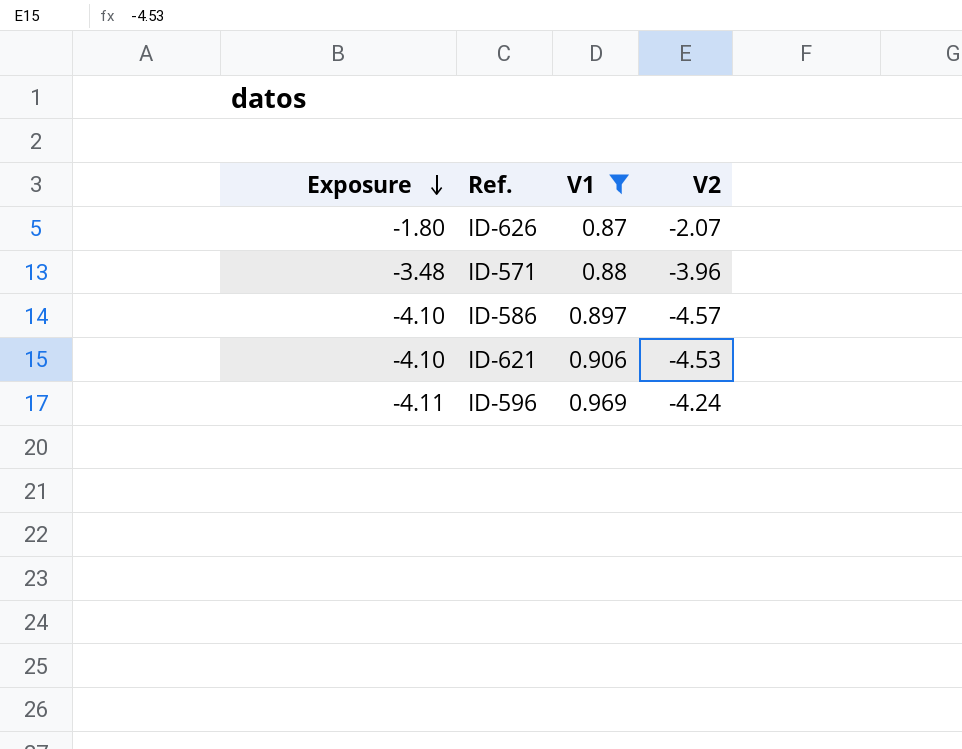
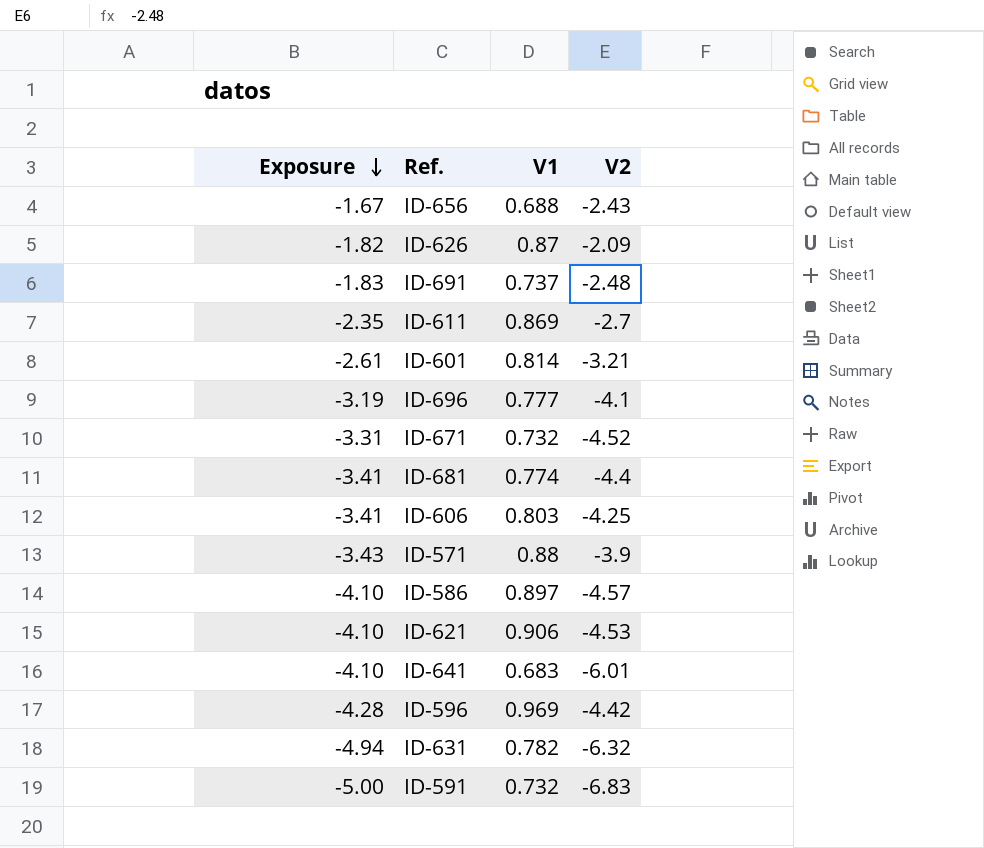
filter: V1 >= 0.87 -> none
ID-626 | Exposure: -1.80 -> -1.82
ID-626 | V2: -2.07 -> -2.09
ID-571 | Exposure: -3.48 -> -3.43
ID-571 | V2: -3.96 -> -3.9
ID-596 | Exposure: -4.11 -> -4.28
ID-596 | V2: -4.24 -> -4.42

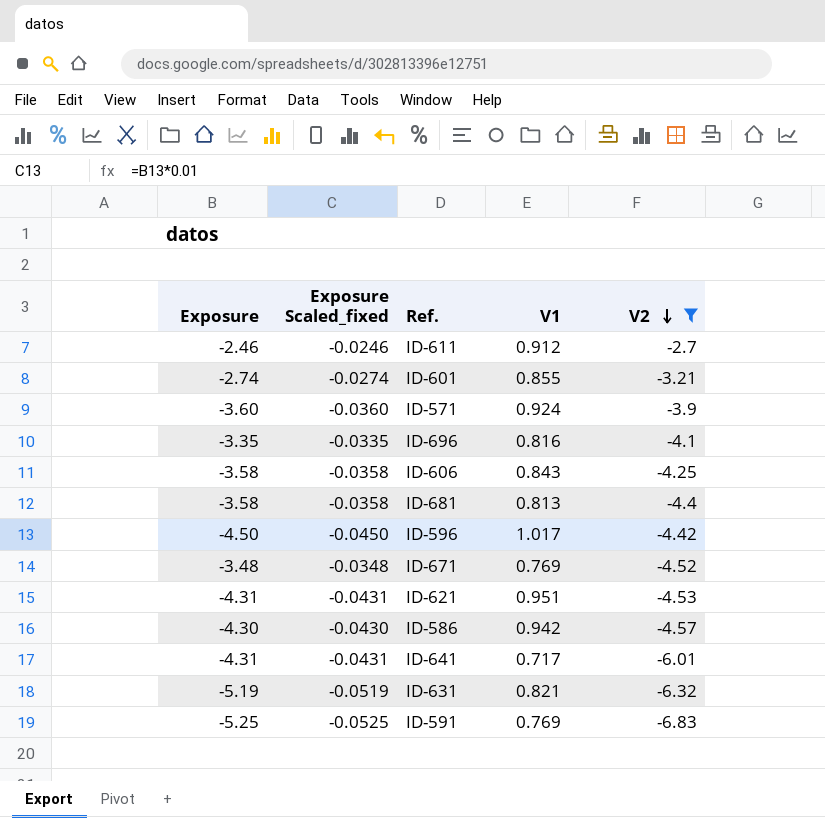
filter: none -> V2 <= -2.7
row order: Exposure descending -> V2 descending
column Exposure Scaled_fixed | formula: none -> [Exposure] * 0.01
ID-611 | Exposure: -2.35 -> -2.46
ID-611 | V1: 0.869 -> 0.912
ID-601 | Exposure: -2.61 -> -2.74
ID-601 | V1: 0.814 -> 0.855
ID-571 | Exposure: -3.43 -> -3.60
ID-571 | V1: 0.88 -> 0.924
ID-696 | Exposure: -3.19 -> -3.35
ID-696 | V1: 0.777 -> 0.816
ID-606 | Exposure: -3.41 -> -3.58
ID-606 | V1: 0.803 -> 0.843
ID-681 | Exposure: -3.41 -> -3.58
ID-681 | V1: 0.774 -> 0.813
ID-596 | Exposure: -4.28 -> -4.50
ID-596 | V1: 0.969 -> 1.017
ID-671 | Exposure: -3.31 -> -3.48
ID-671 | V1: 0.732 -> 0.769
ID-621 | Exposure: -4.10 -> -4.31
ID-621 | V1: 0.906 -> 0.951
ID-586 | Exposure: -4.10 -> -4.30
ID-586 | V1: 0.897 -> 0.942
ID-641 | Exposure: -4.10 -> -4.31
ID-641 | V1: 0.683 -> 0.717
ID-631 | Exposure: -4.94 -> -5.19
ID-631 | V1: 0.782 -> 0.821
ID-591 | Exposure: -5.00 -> -5.25
ID-591 | V1: 0.732 -> 0.769

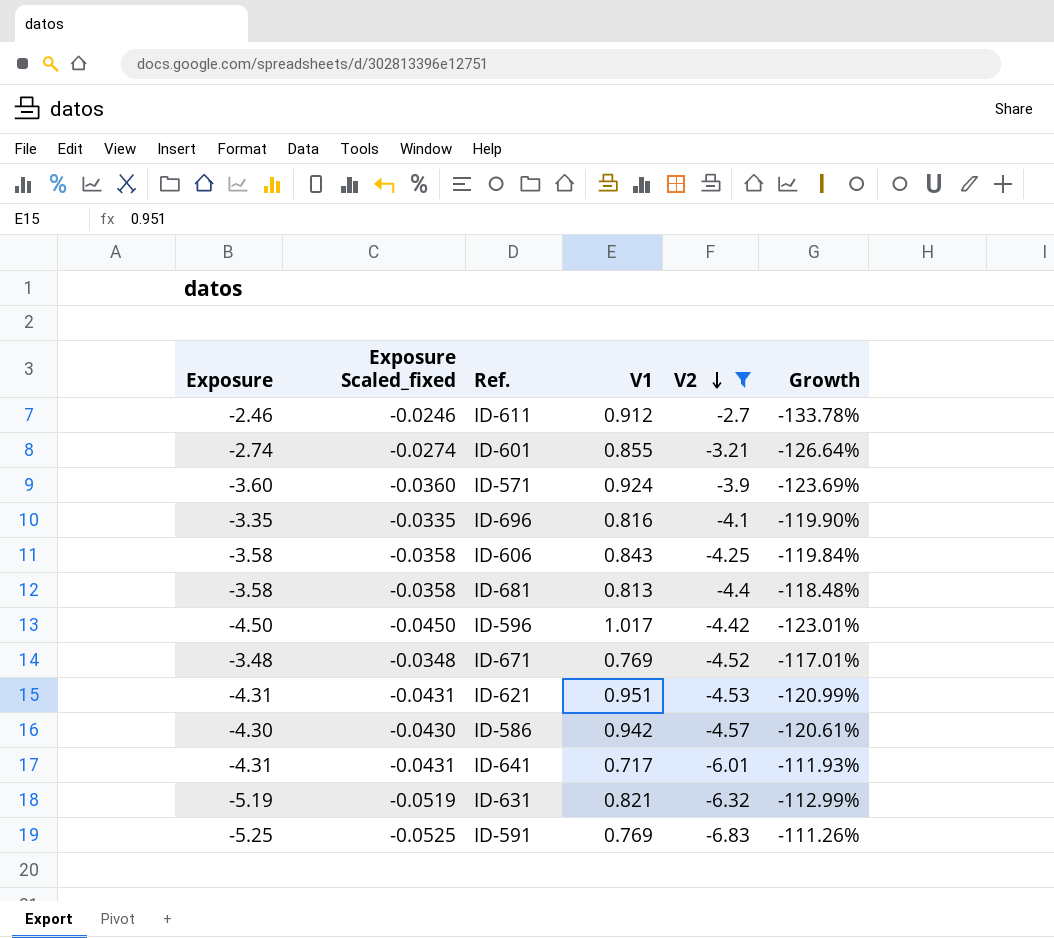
column Growth | formula: none -> ([V1] - [V2]) / [V2]

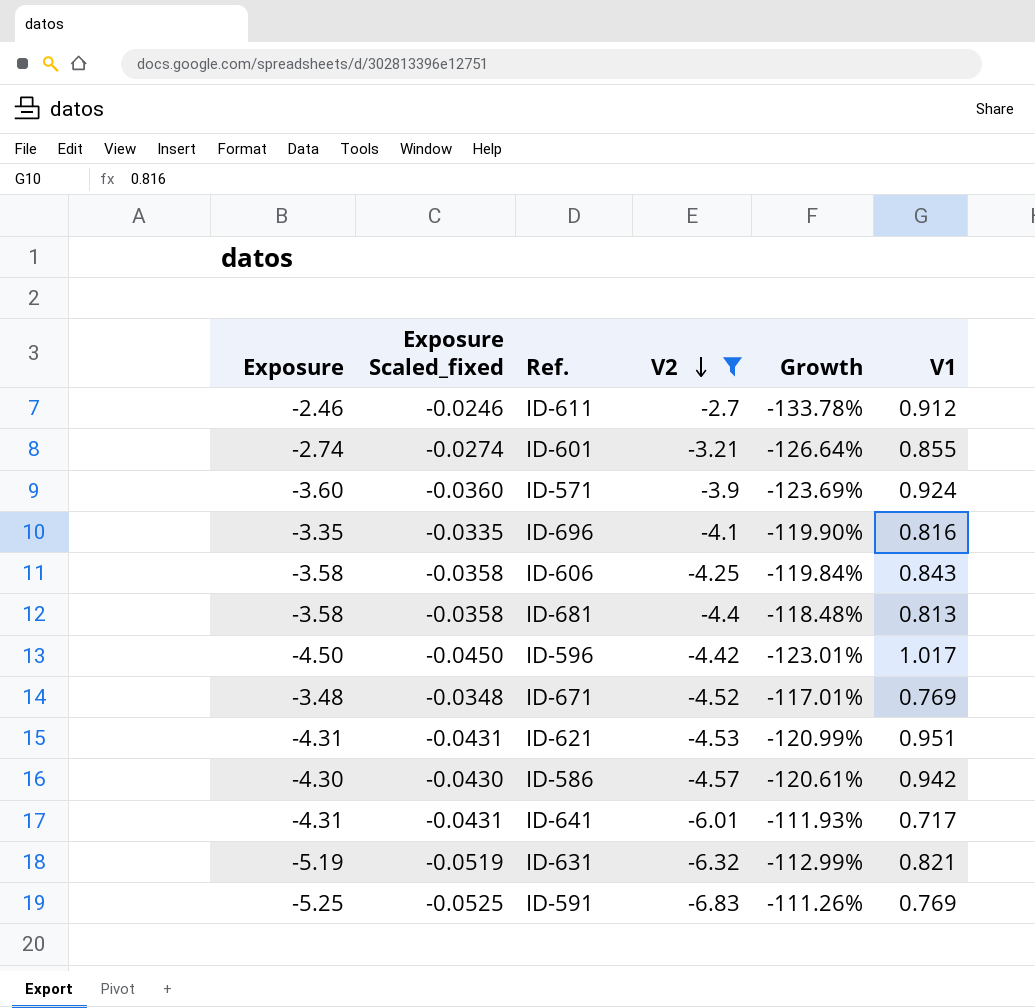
column V1 | position: 4 -> 6

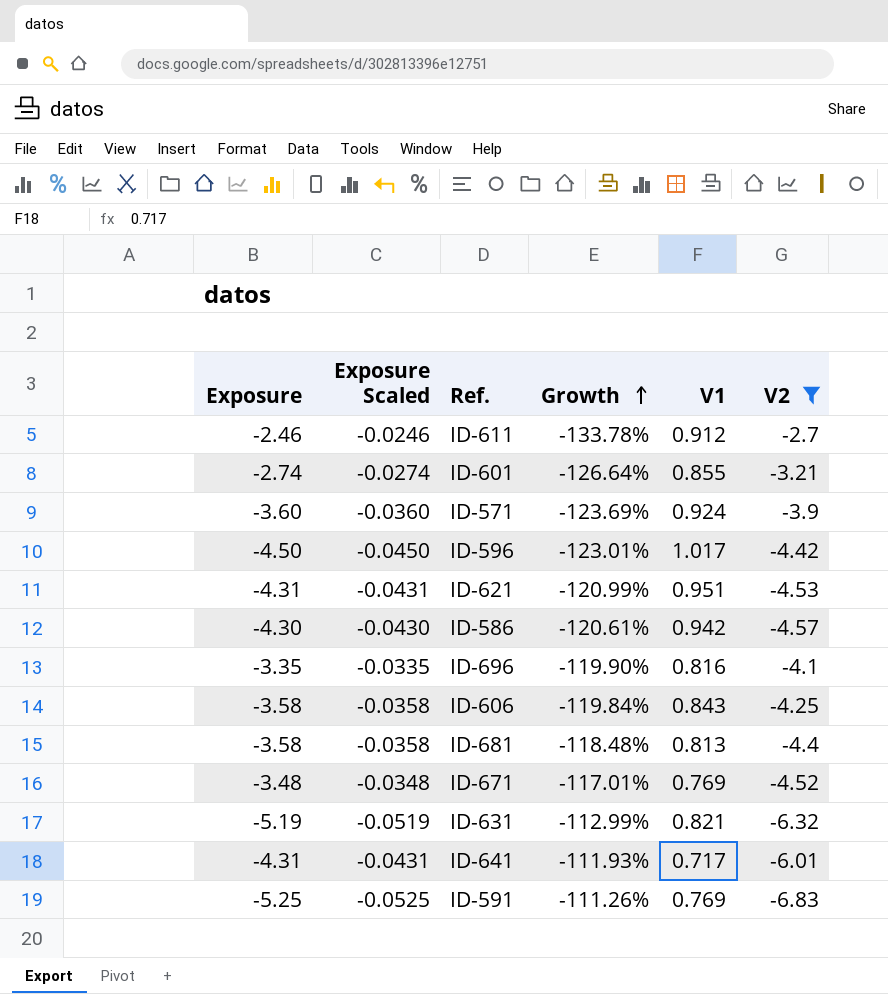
row order: V2 descending -> Growth ascending
column name: Exposure Scaled_fixed -> Exposure Scaled
column V2 | position: 4 -> 6

